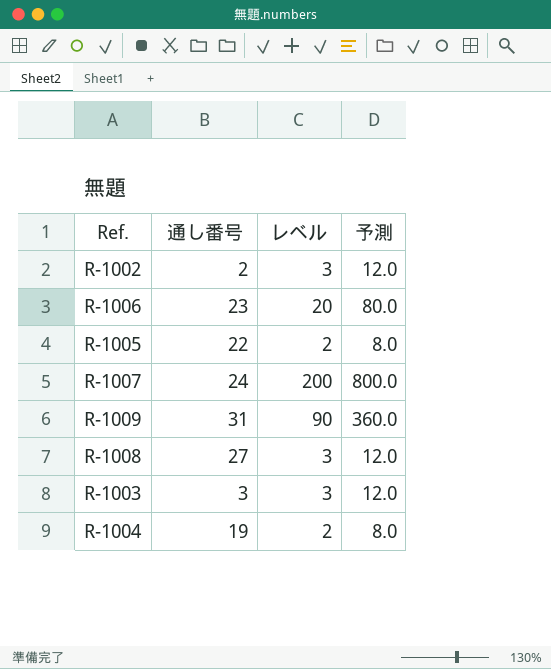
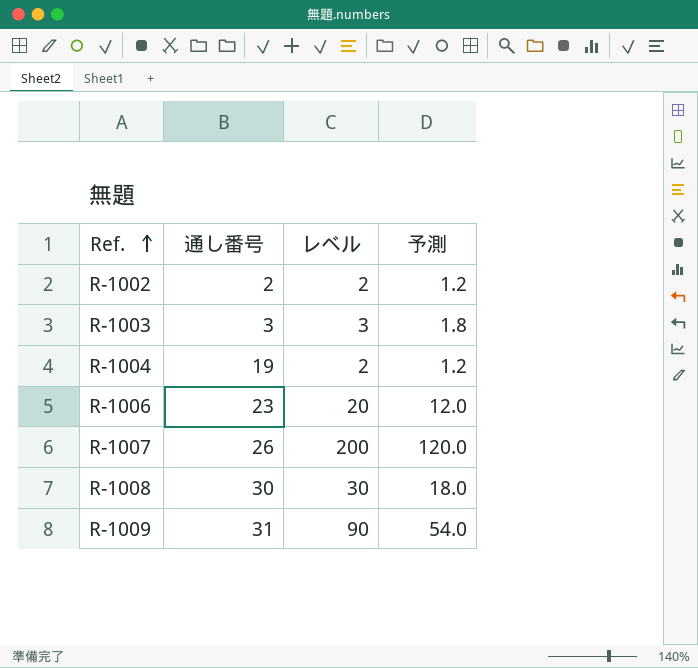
row order: none -> Ref. ascending
column 予測 | formula: [レベル] * 4 -> [レベル] * 0.6
row R-1005: 22 | 2 | 8.0 -> none
R-1002 | レベル: 3 -> 2
R-1007 | 通し番号: 24 -> 26
R-1008 | 通し番号: 27 -> 30
R-1008 | レベル: 3 -> 30

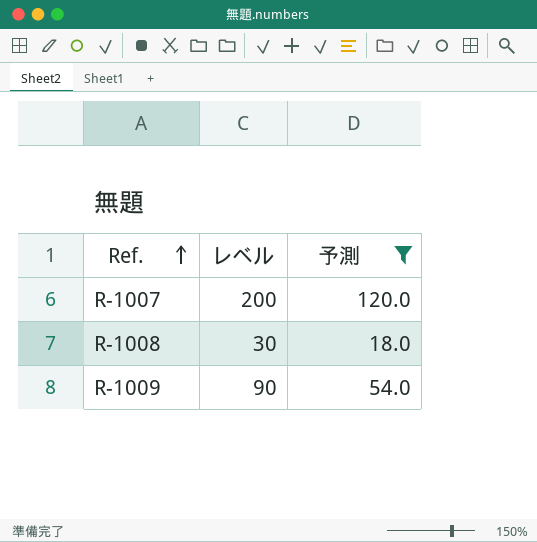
filter: none -> 予測 >= 18.0
column 通し番号 | position: 2 -> none

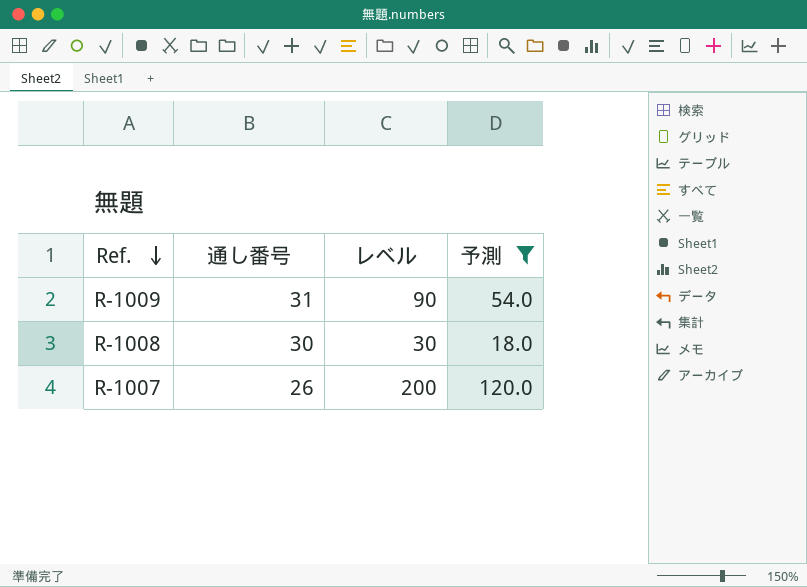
row order: Ref. ascending -> Ref. descending
column 通し番号 | position: none -> 2

